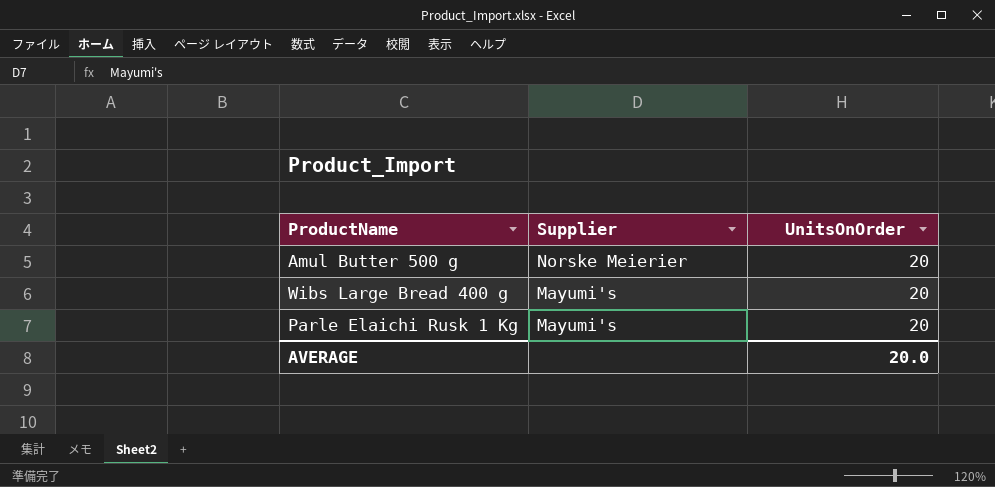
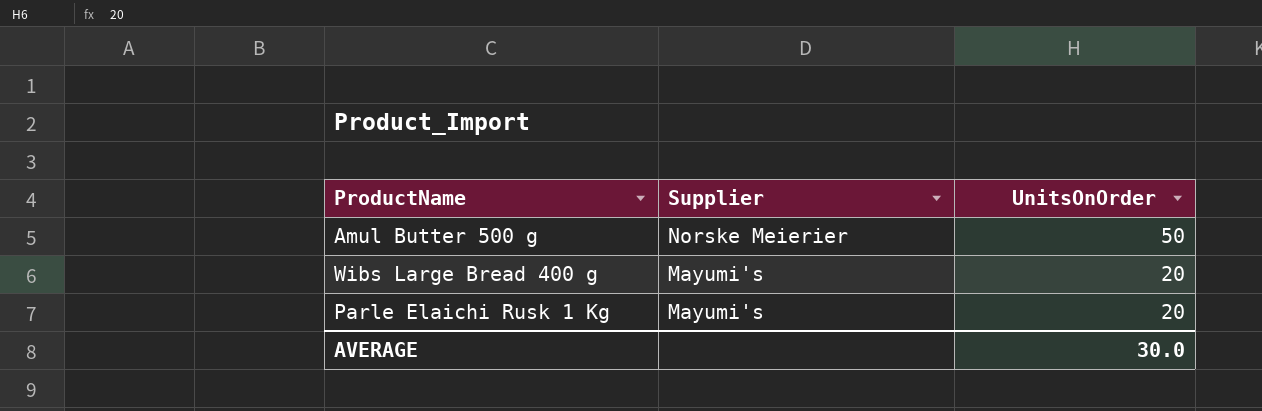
Amul Butter 500 g | UnitsOnOrder: 20 -> 50
AVERAGE | UnitsOnOrder: 20.0 -> 30.0

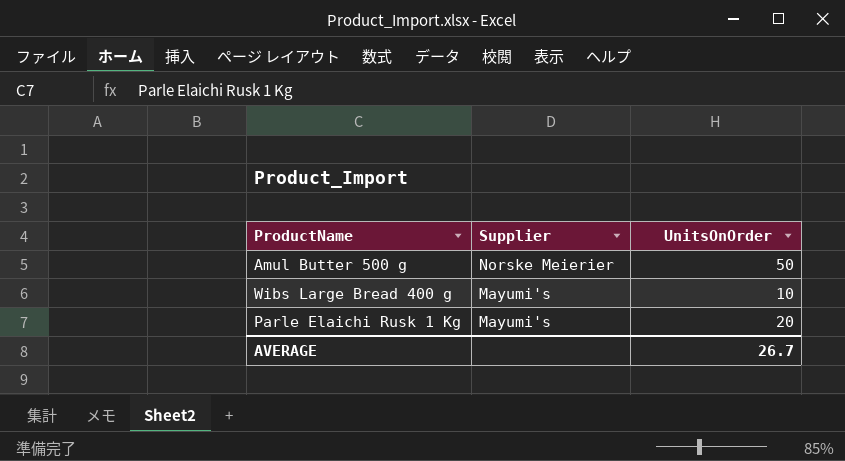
Wibs Large Bread 400 g | UnitsOnOrder: 20 -> 10
AVERAGE | UnitsOnOrder: 30.0 -> 26.7

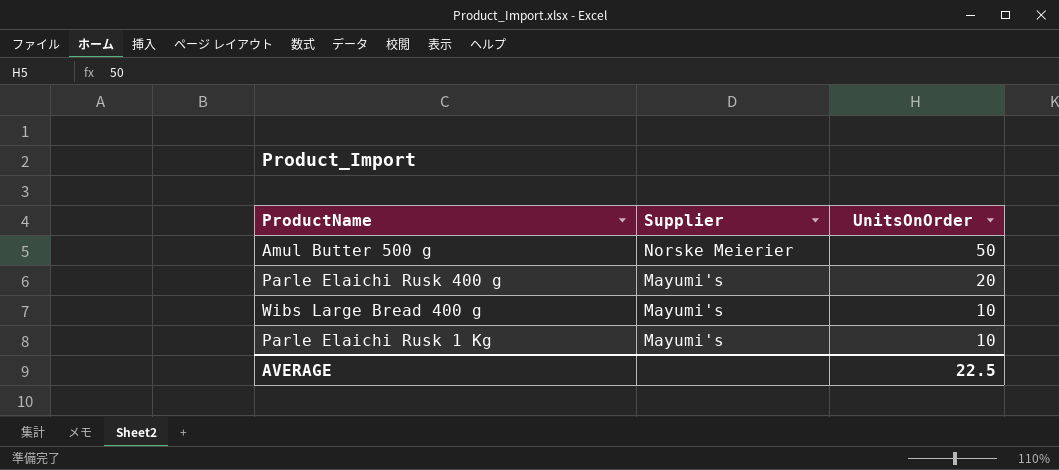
row Parle Elaichi Rusk 400 g: none -> Mayumi's | 20
Parle Elaichi Rusk 1 Kg | UnitsOnOrder: 20 -> 10
AVERAGE | UnitsOnOrder: 26.7 -> 22.5

